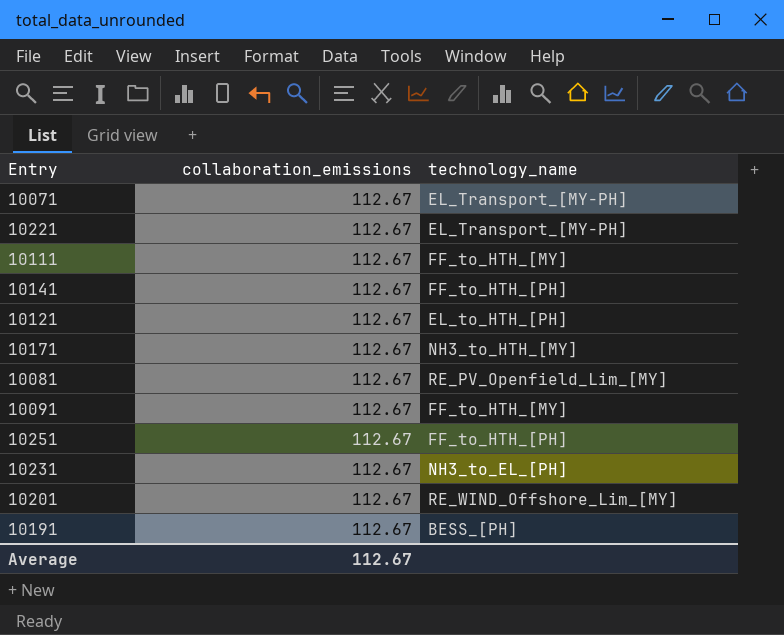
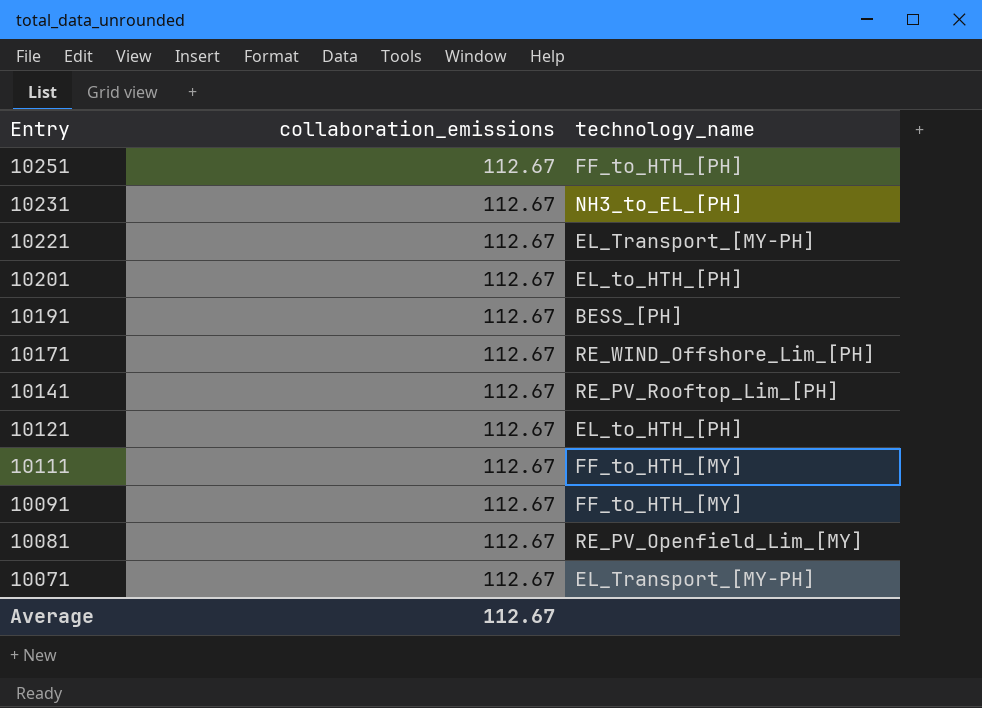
row order: none -> Entry descending
10201 | technology_name: RE_WIND_Offshore_Lim_[MY] -> EL_to_HTH_[PH]
10171 | technology_name: NH3_to_HTH_[MY] -> RE_WIND_Offshore_Lim_[PH]
10141 | technology_name: FF_to_HTH_[PH] -> RE_PV_Rooftop_Lim_[PH]

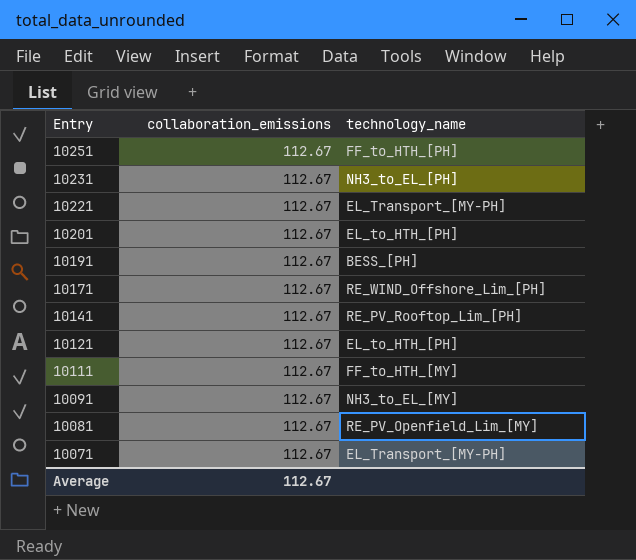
10091 | technology_name: FF_to_HTH_[MY] -> NH3_to_EL_[MY]

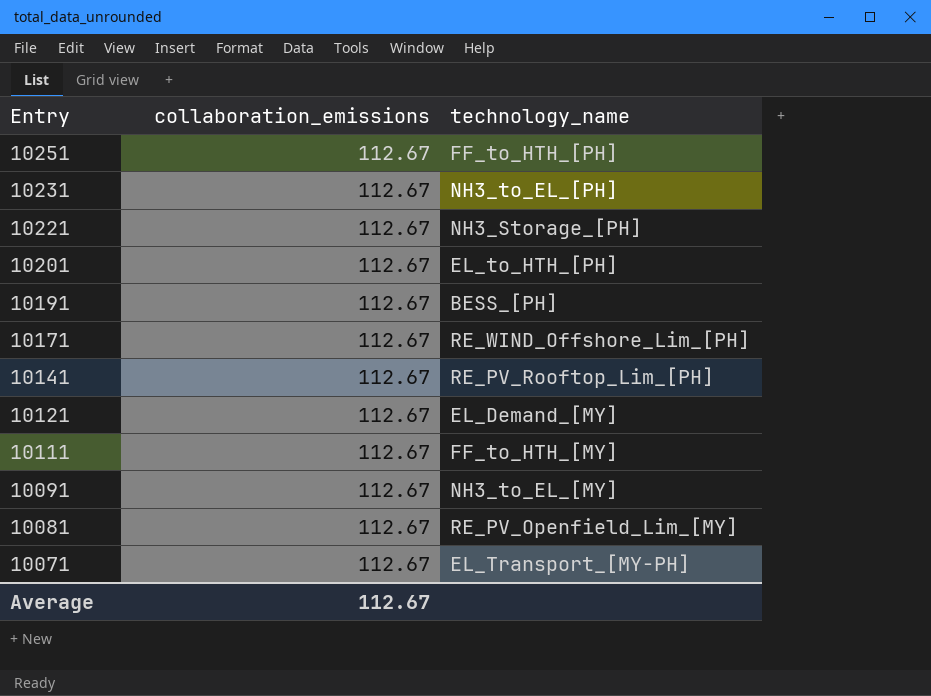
10221 | technology_name: EL_Transport_[MY-PH] -> NH3_Storage_[PH]
10121 | technology_name: EL_to_HTH_[PH] -> EL_Demand_[MY]

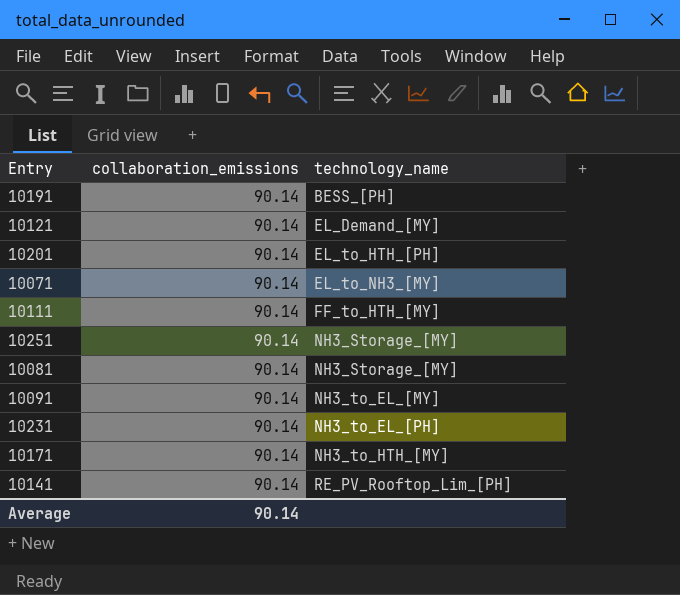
row order: Entry descending -> technology_name ascending
row 10221: 112.67 | NH3_Storage_[PH] -> none
10191 | collaboration_emissions: 112.67 -> 90.14
10121 | collaboration_emissions: 112.67 -> 90.14
10201 | collaboration_emissions: 112.67 -> 90.14
10071 | collaboration_emissions: 112.67 -> 90.14
10071 | technology_name: EL_Transport_[MY-PH] -> EL_to_NH3_[MY]
10111 | collaboration_emissions: 112.67 -> 90.14
10251 | collaboration_emissions: 112.67 -> 90.14
10251 | technology_name: FF_to_HTH_[PH] -> NH3_Storage_[MY]
10081 | collaboration_emissions: 112.67 -> 90.14
10081 | technology_name: RE_PV_Openfield_Lim_[MY] -> NH3_Storage_[MY]
10091 | collaboration_emissions: 112.67 -> 90.14
10231 | collaboration_emissions: 112.67 -> 90.14
10171 | collaboration_emissions: 112.67 -> 90.14
10171 | technology_name: RE_WIND_Offshore_Lim_[PH] -> NH3_to_HTH_[MY]
10141 | collaboration_emissions: 112.67 -> 90.14
Average | collaboration_emissions: 112.67 -> 90.14

